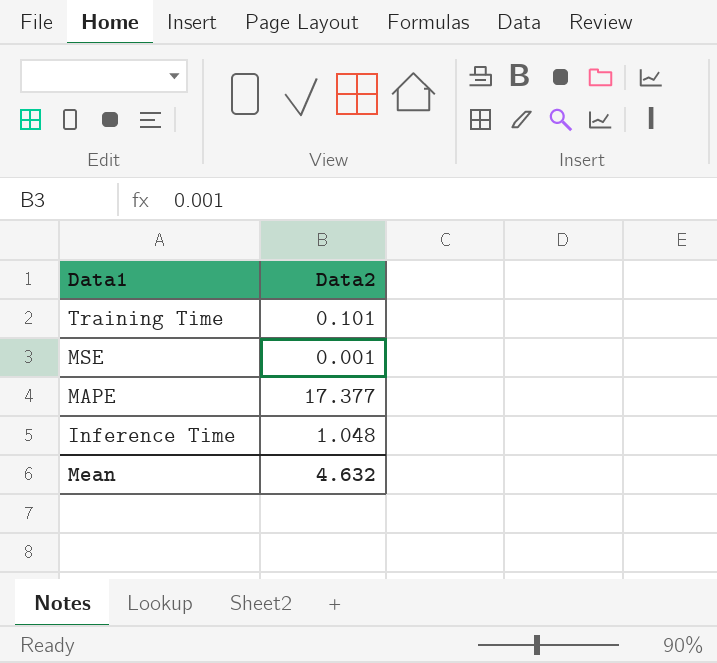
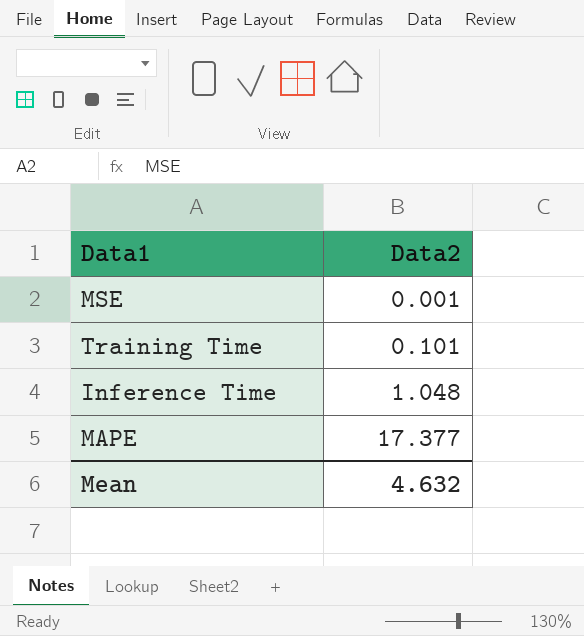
row order: Data1 descending -> Data2 ascending

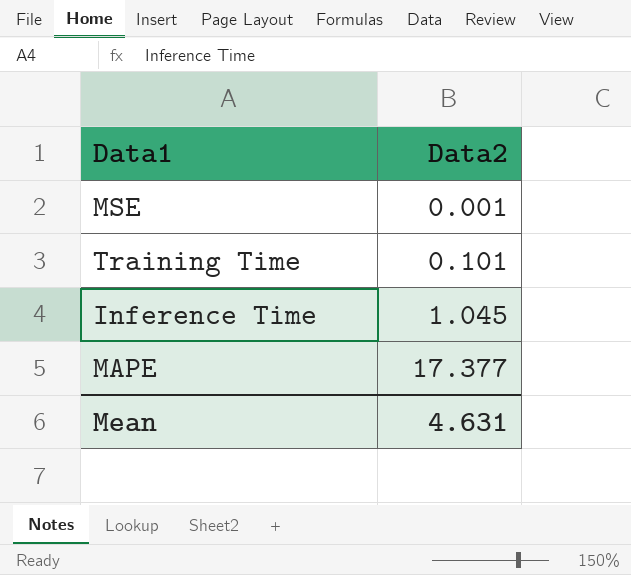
Inference Time | Data2: 1.048 -> 1.045
Mean | Data2: 4.632 -> 4.631

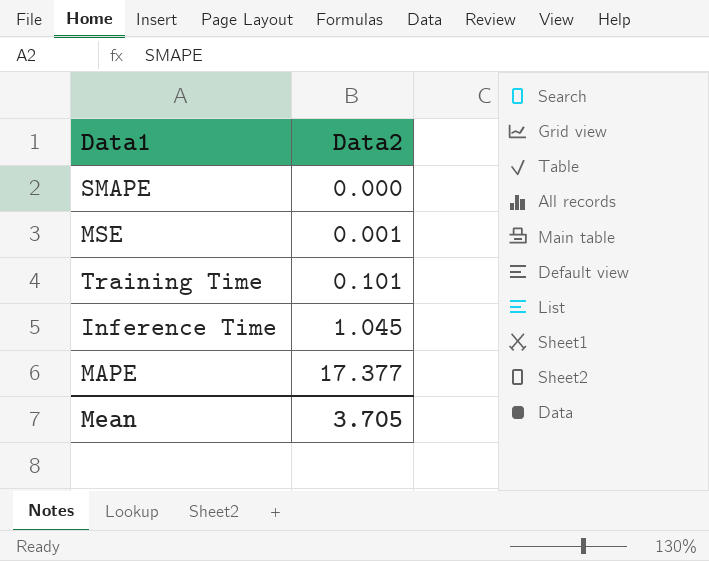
row SMAPE: none -> 0.000
Mean | Data2: 4.631 -> 3.705

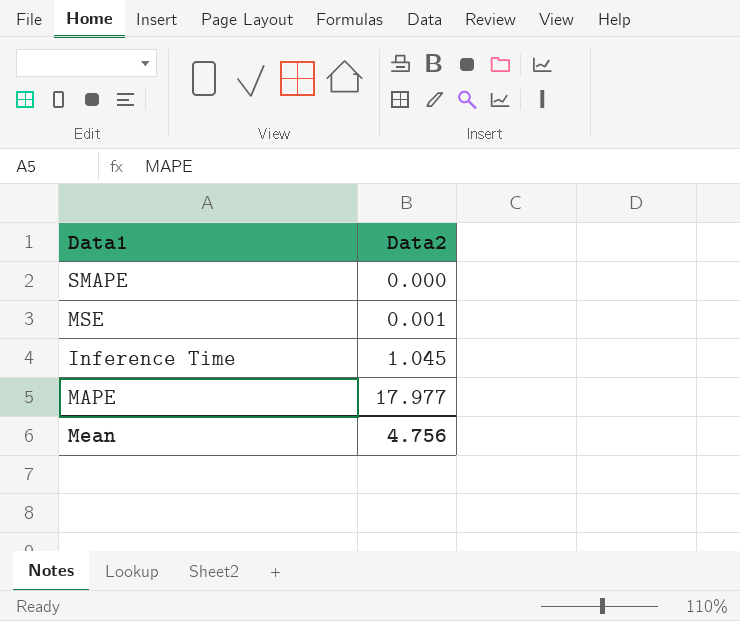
row Training Time: 0.101 -> none
MAPE | Data2: 17.377 -> 17.977
Mean | Data2: 3.705 -> 4.756

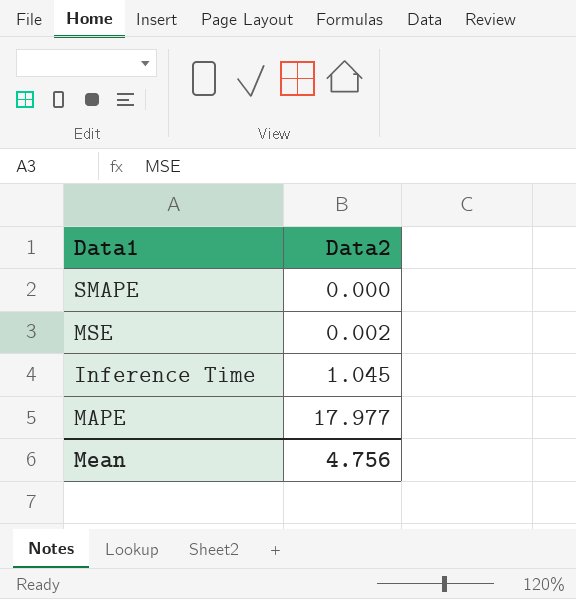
MSE | Data2: 0.001 -> 0.002

